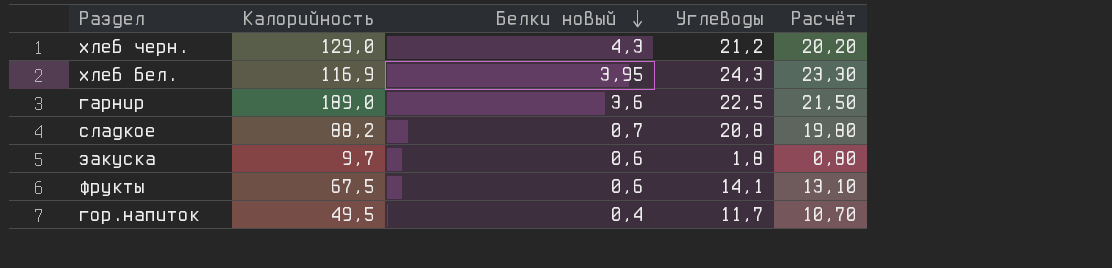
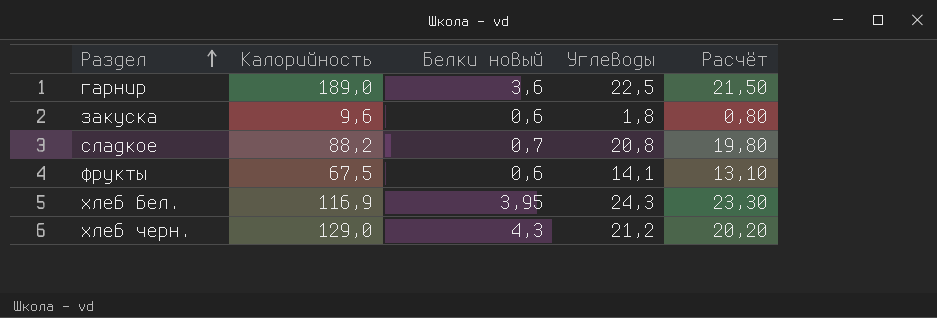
row order: Белки новый descending -> Раздел ascending
row гор.напиток: 49,5 | 0,4 | 11,7 | 10,70 -> none
закуска | Калорийность: 9,7 -> 9,6

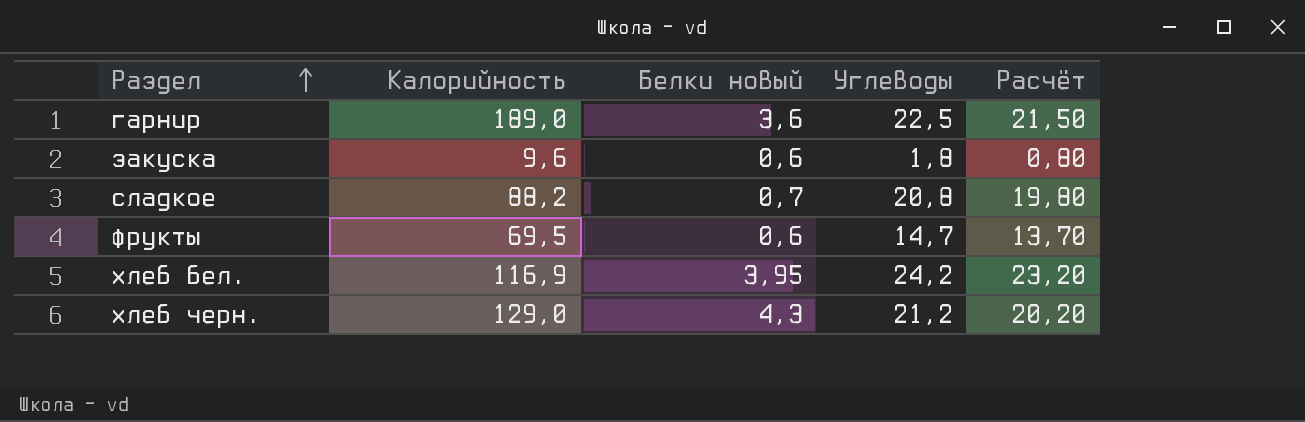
фрукты | Калорийность: 67,5 -> 69,5
фрукты | Углеводы: 14,1 -> 14,7
фрукты | Расчёт: 13,10 -> 13,70
хлеб бел. | Углеводы: 24,3 -> 24,2
хлеб бел. | Расчёт: 23,30 -> 23,20

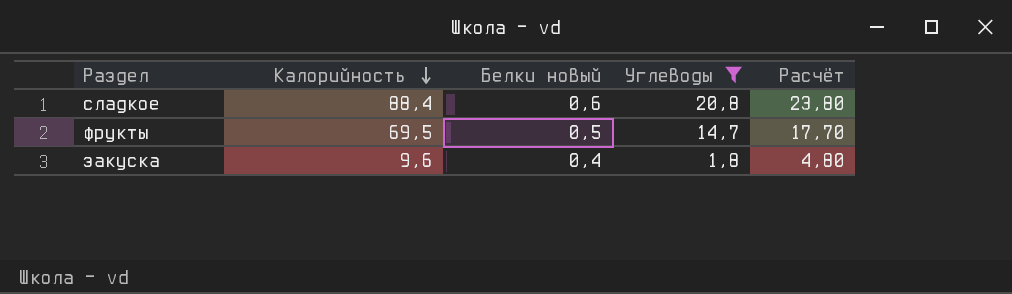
filter: none -> Углеводы <= 20,8
row order: Раздел ascending -> Калорийность descending
column Расчёт | formula: [Углеводы] - 1 -> [Углеводы] + 3
сладкое | Калорийность: 88,2 -> 88,4
сладкое | Белки новый: 0,7 -> 0,6
фрукты | Белки новый: 0,6 -> 0,5
закуска | Белки новый: 0,6 -> 0,4

